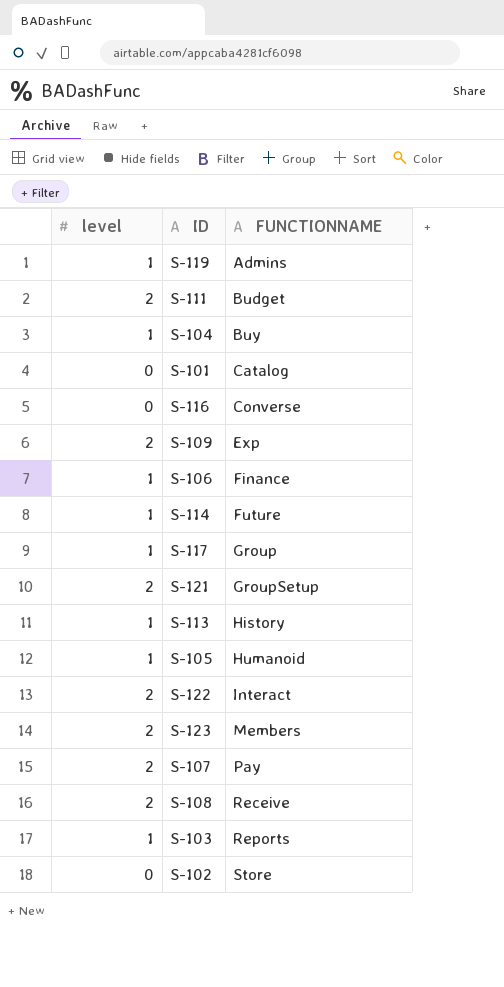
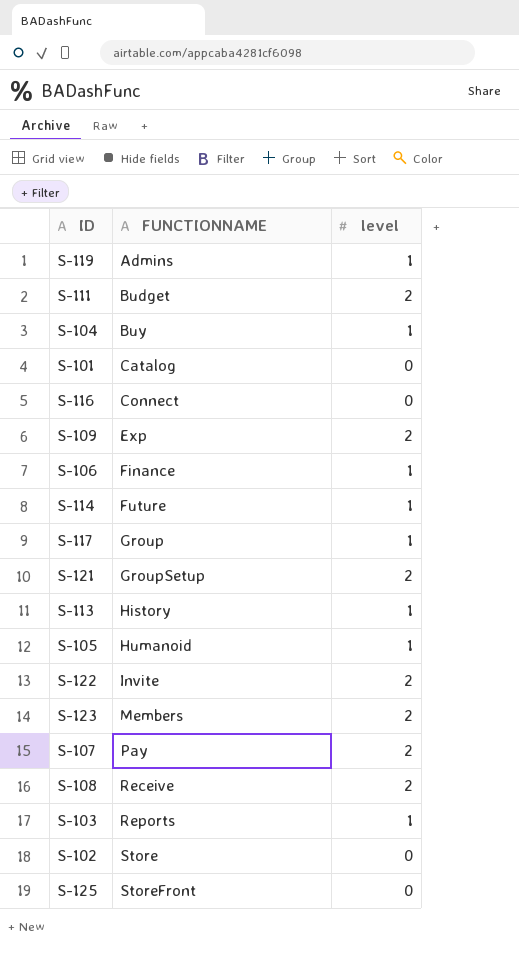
column level | position: 1 -> 3
S-116 | FUNCTIONNAME: Converse -> Connect
S-122 | FUNCTIONNAME: Interact -> Invite
row S-125: none -> StoreFront | 0

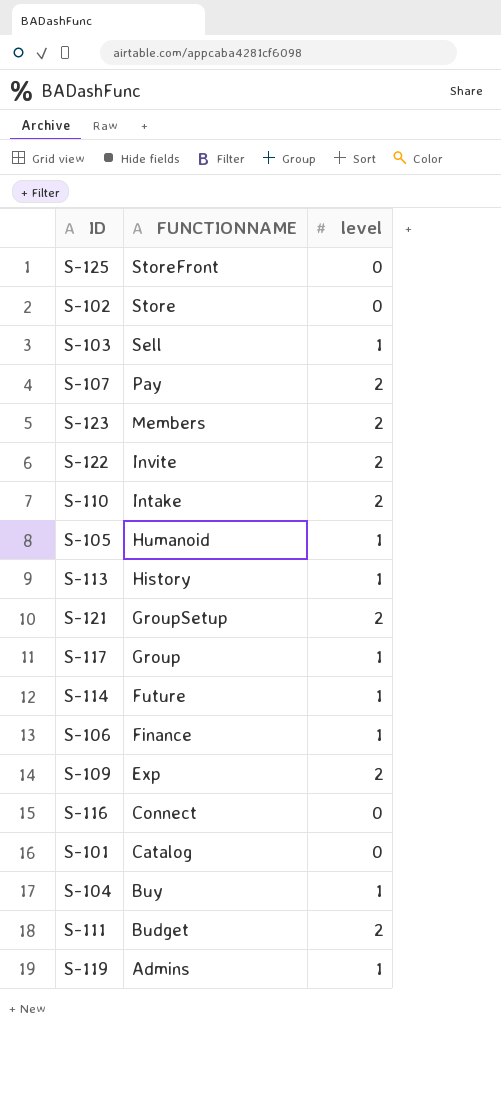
row order: FUNCTIONNAME ascending -> FUNCTIONNAME descending
row S-108: Receive | 2 -> none
S-103 | FUNCTIONNAME: Reports -> Sell
row S-110: none -> Intake | 2

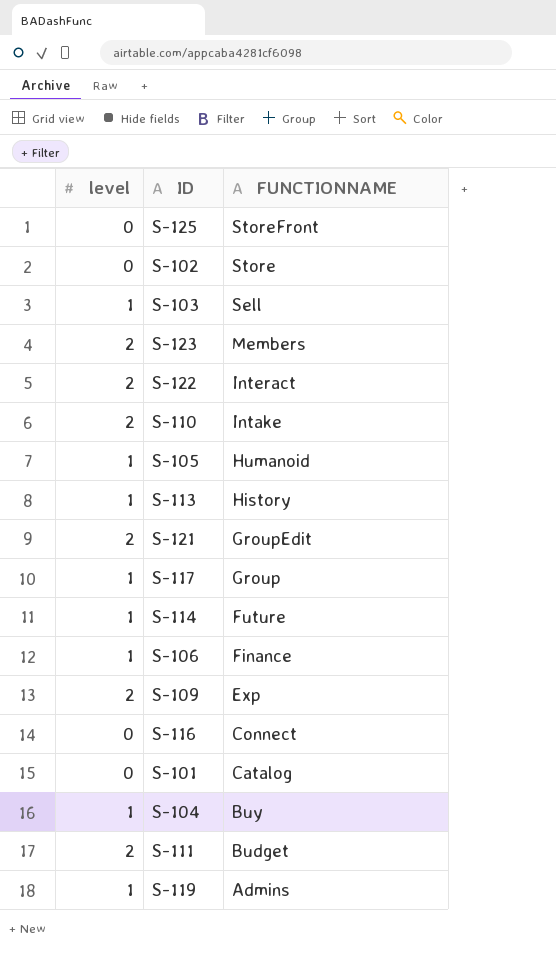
column level | position: 3 -> 1
row S-107: Pay | 2 -> none
S-122 | FUNCTIONNAME: Invite -> Interact
S-121 | FUNCTIONNAME: GroupSetup -> GroupEdit

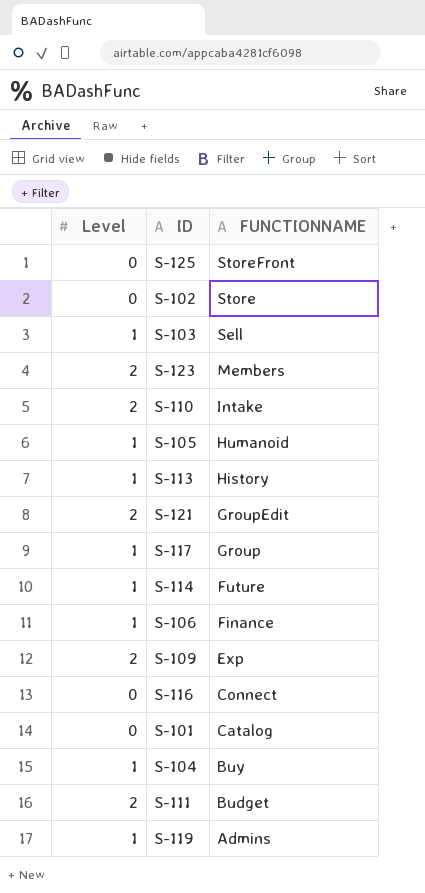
column name: level -> Level
row S-122: 2 | Interact -> none

